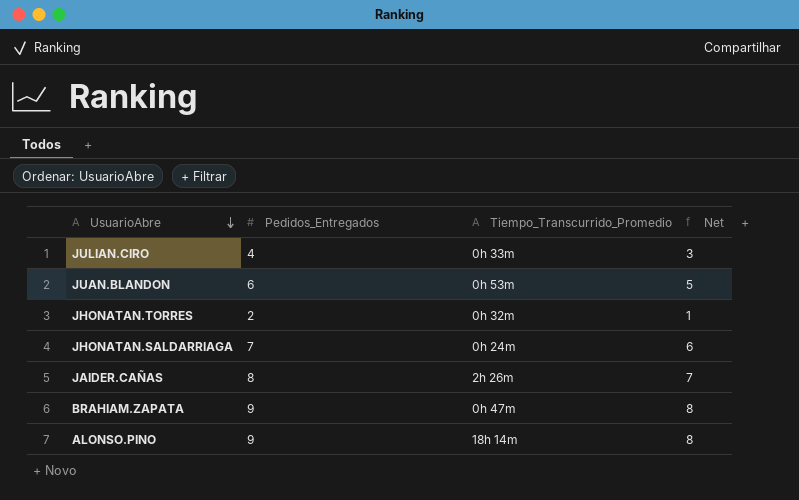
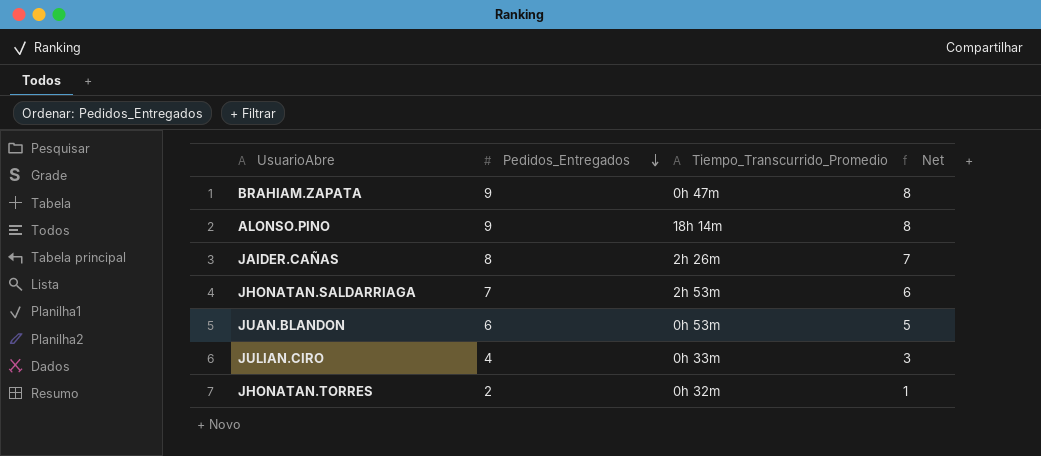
row order: UsuarioAbre descending -> Pedidos_Entregados descending
JHONATAN.SALDARRIAGA | Tiempo_Transcurrido_Promedio: 0h 24m -> 2h 53m

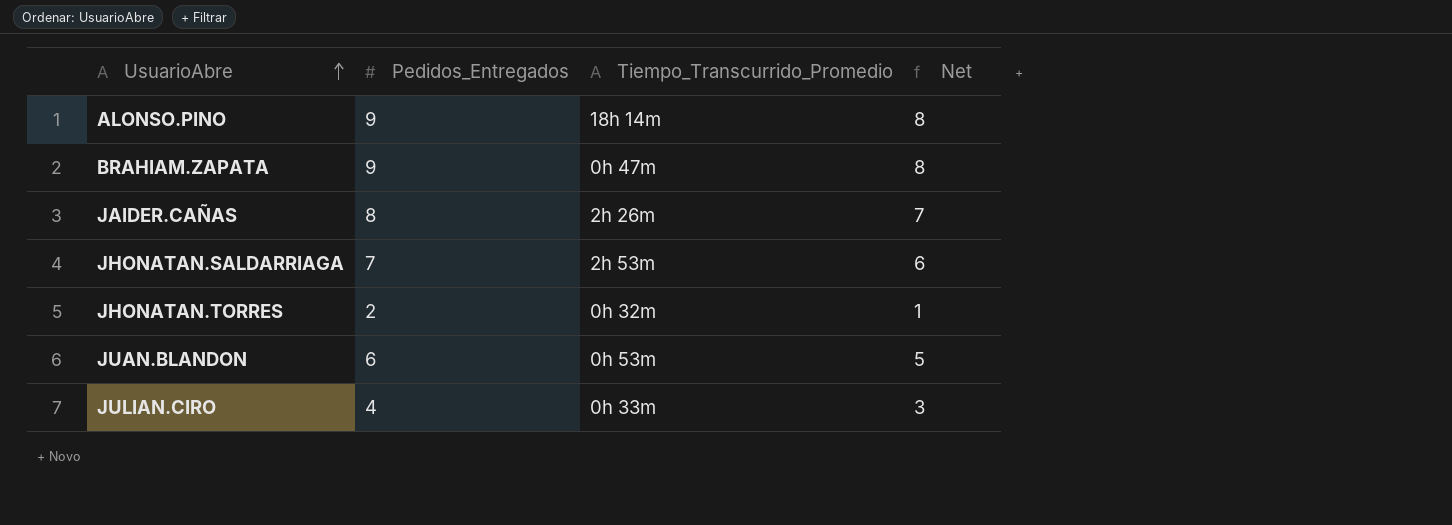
row order: Pedidos_Entregados descending -> UsuarioAbre ascending

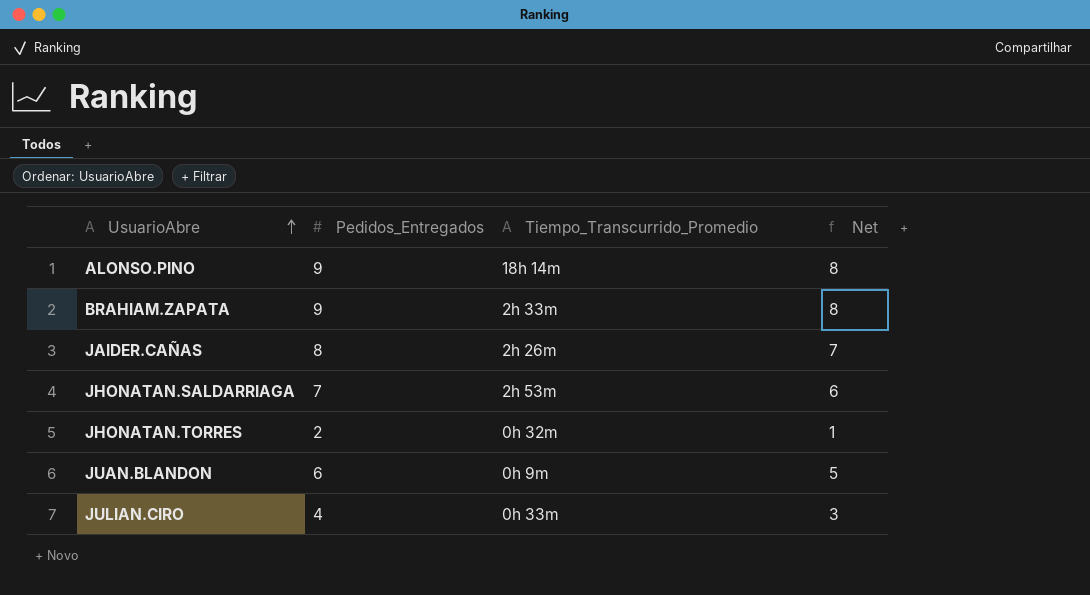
BRAHIAM.ZAPATA | Tiempo_Transcurrido_Promedio: 0h 47m -> 2h 33m
JUAN.BLANDON | Tiempo_Transcurrido_Promedio: 0h 53m -> 0h 9m

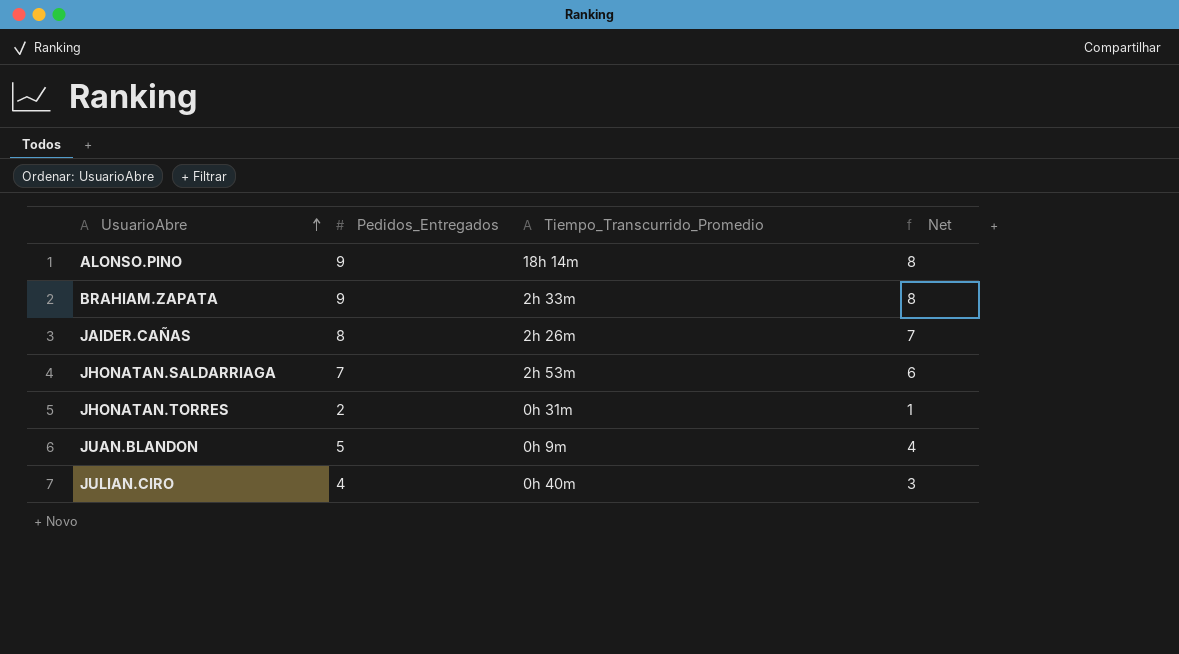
JHONATAN.TORRES | Tiempo_Transcurrido_Promedio: 0h 32m -> 0h 31m
JUAN.BLANDON | Pedidos_Entregados: 6 -> 5
JUAN.BLANDON | Net: 5 -> 4
JULIAN.CIRO | Tiempo_Transcurrido_Promedio: 0h 33m -> 0h 40m

